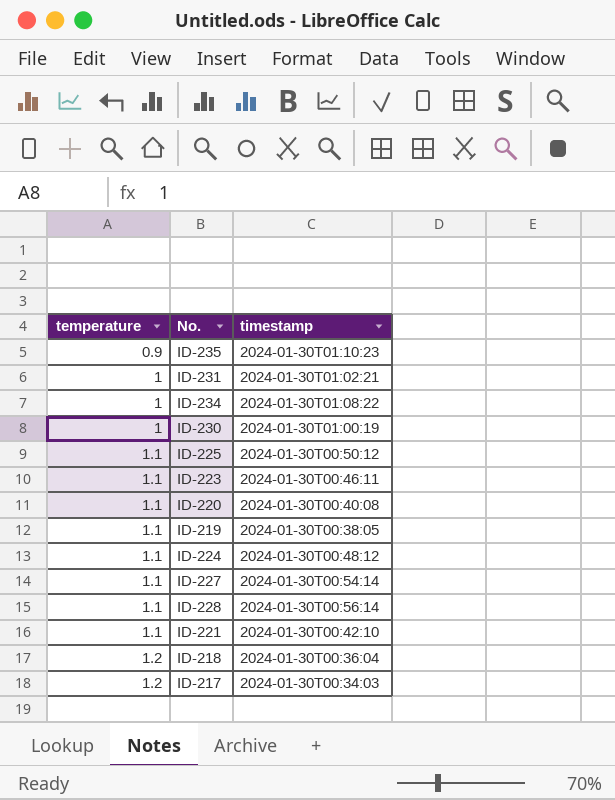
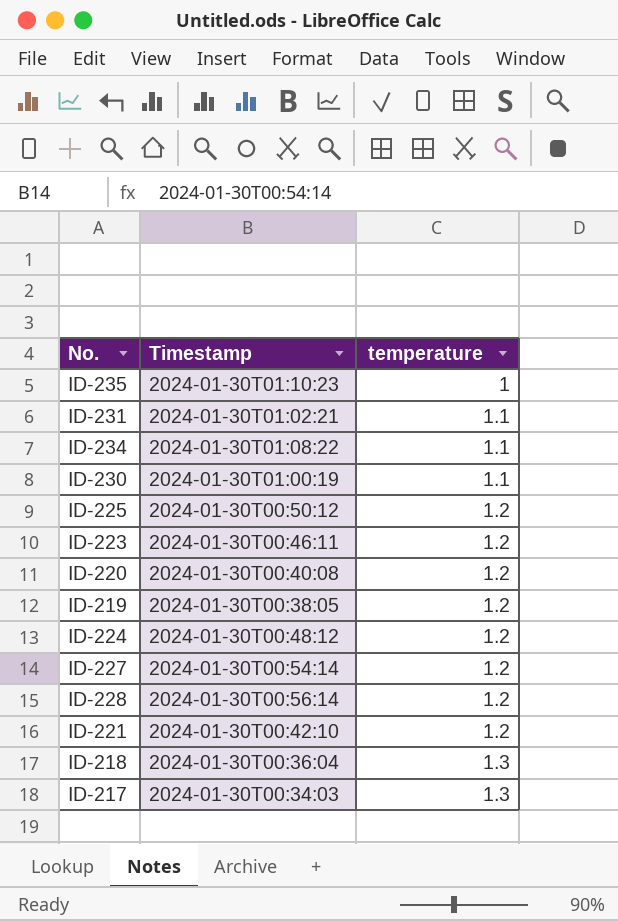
column name: timestamp -> Timestamp
column temperature | position: 1 -> 3
ID-235 | temperature: 0.9 -> 1
ID-231 | temperature: 1 -> 1.1
ID-234 | temperature: 1 -> 1.1
ID-230 | temperature: 1 -> 1.1
ID-225 | temperature: 1.1 -> 1.2
ID-223 | temperature: 1.1 -> 1.2
ID-220 | temperature: 1.1 -> 1.2
ID-219 | temperature: 1.1 -> 1.2
ID-224 | temperature: 1.1 -> 1.2
ID-227 | temperature: 1.1 -> 1.2
ID-228 | temperature: 1.1 -> 1.2
ID-221 | temperature: 1.1 -> 1.2
ID-218 | temperature: 1.2 -> 1.3
ID-217 | temperature: 1.2 -> 1.3

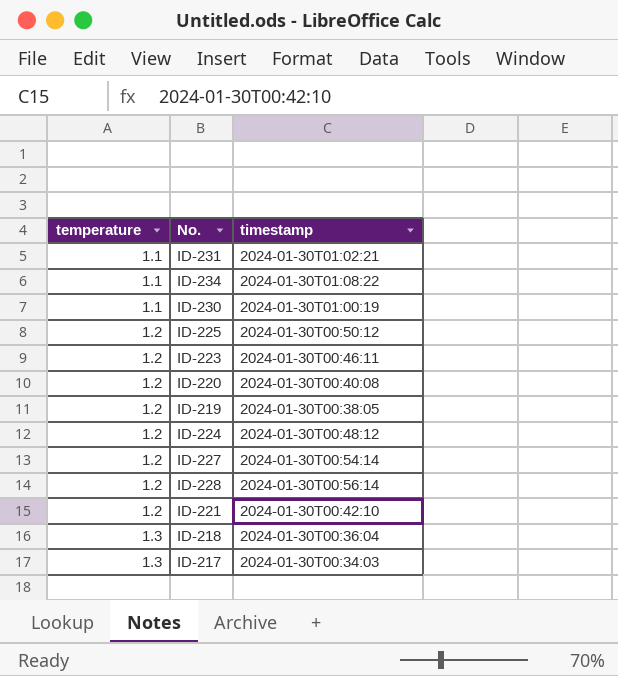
column temperature | position: 3 -> 1
column name: Timestamp -> timestamp
row ID-235: 2024-01-30T01:10:23 | 1 -> none

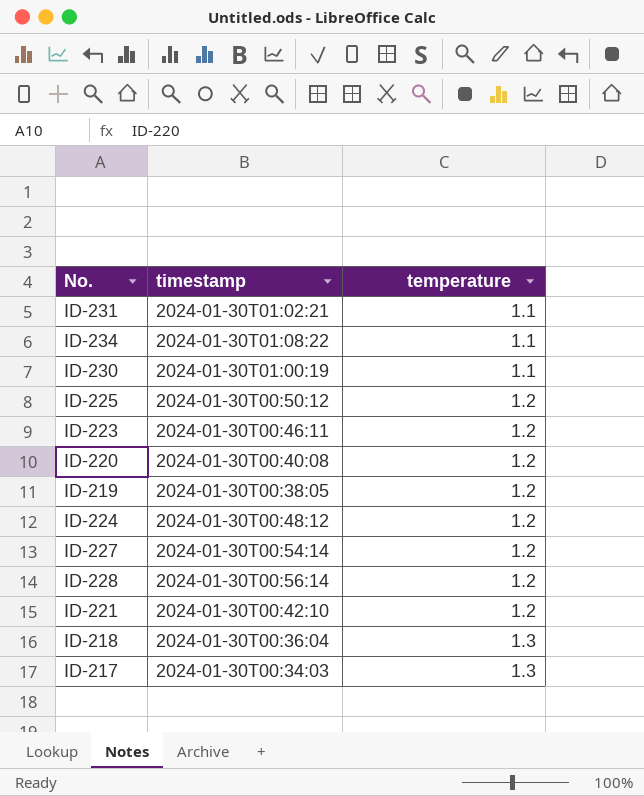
column temperature | position: 1 -> 3

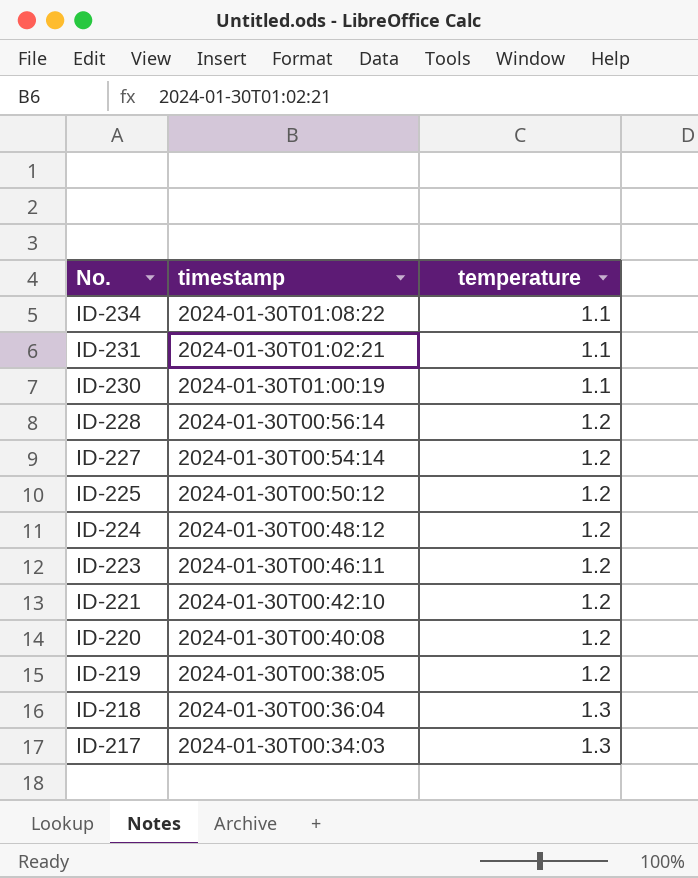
row order: temperature ascending -> No. descending

